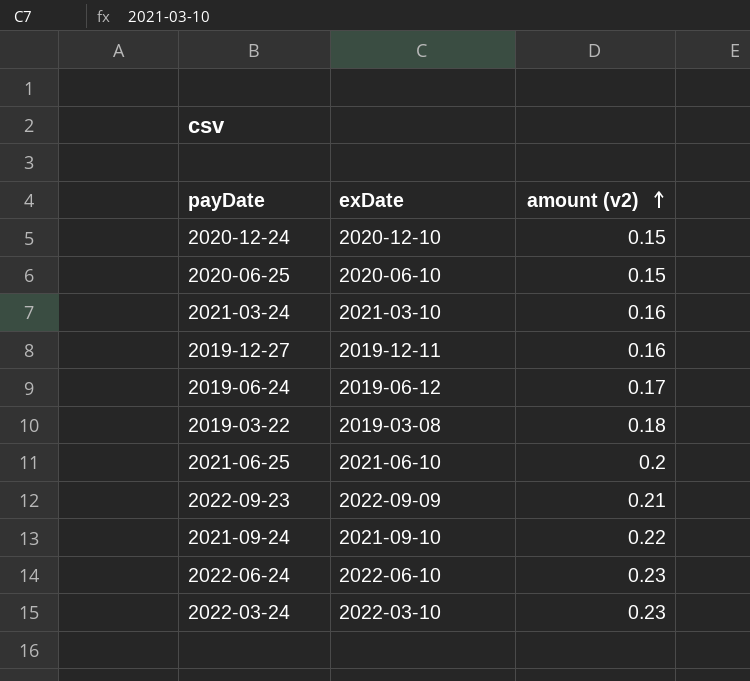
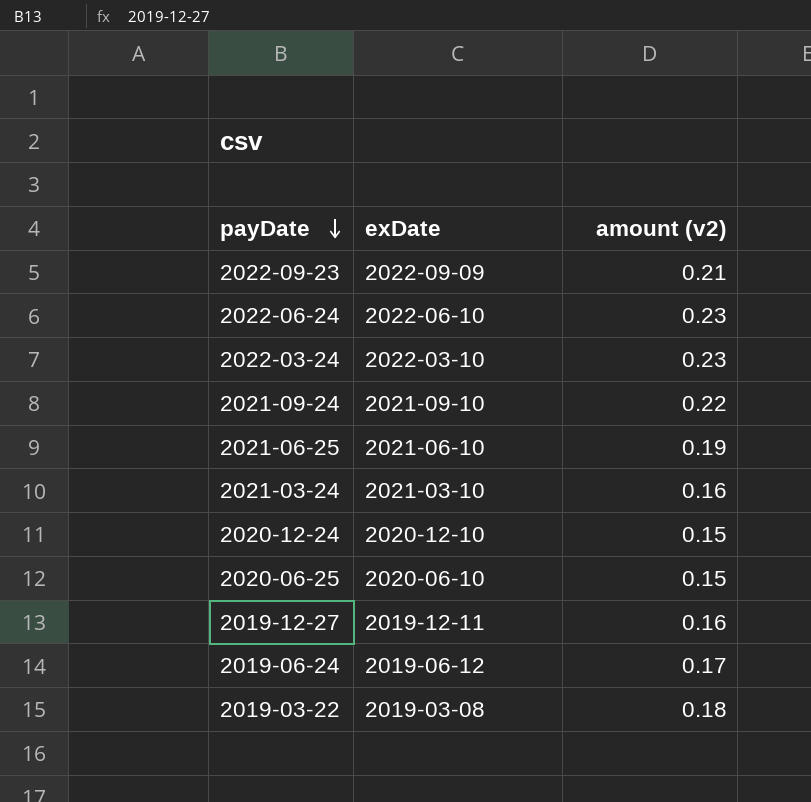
row order: amount (v2) ascending -> payDate descending
2021-06-25 | amount (v2): 0.2 -> 0.19

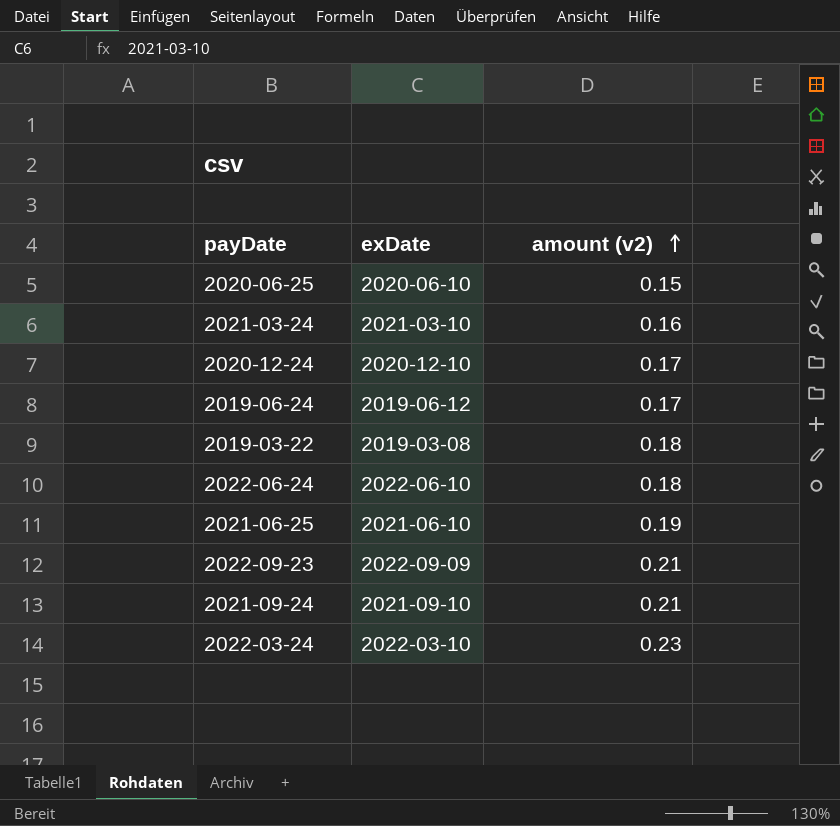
row order: payDate descending -> amount (v2) ascending
row 2019-12-27: 2019-12-11 | 0.16 -> none
2020-12-24 | amount (v2): 0.15 -> 0.17
2022-06-24 | amount (v2): 0.23 -> 0.18
2021-09-24 | amount (v2): 0.22 -> 0.21

